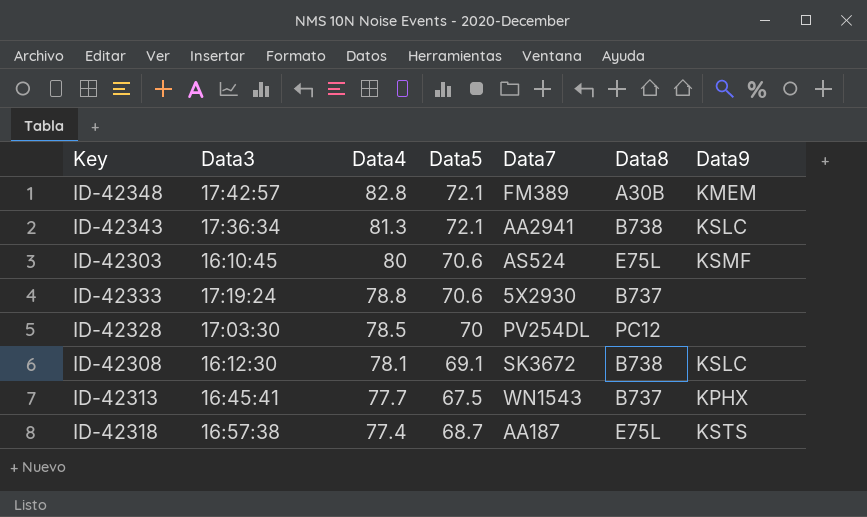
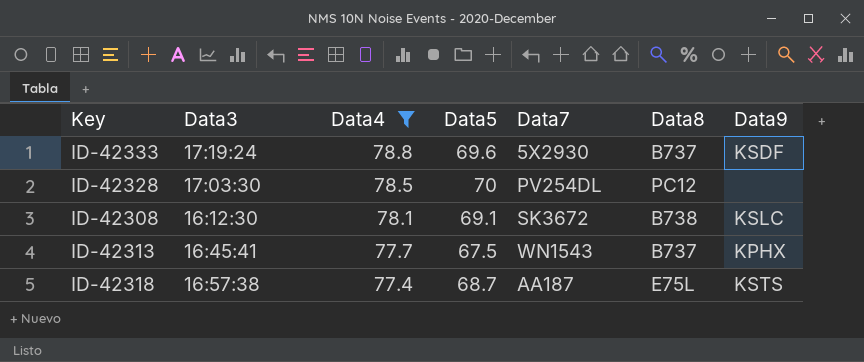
filter: none -> Data4 <= 78.8
ID-42333 | Data5: 70.6 -> 69.6
ID-42333 | Data9: none -> KSDF

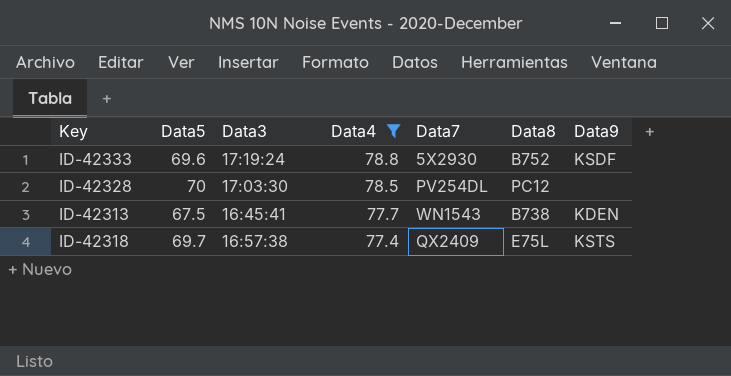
column Data5 | position: 4 -> 2
row ID-42308: 16:12:30 | 78.1 | 69.1 | SK3672 | B738 | KSLC -> none
ID-42333 | Data8: B737 -> B752
ID-42313 | Data8: B737 -> B738
ID-42313 | Data9: KPHX -> KDEN
ID-42318 | Data5: 68.7 -> 69.7
ID-42318 | Data7: AA187 -> QX2409

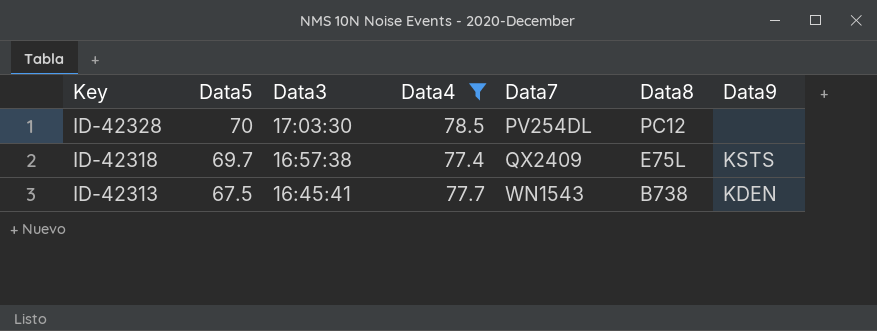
row order: Data4 descending -> Key descending
row ID-42333: 69.6 | 17:19:24 | 78.8 | 5X2930 | B752 | KSDF -> none

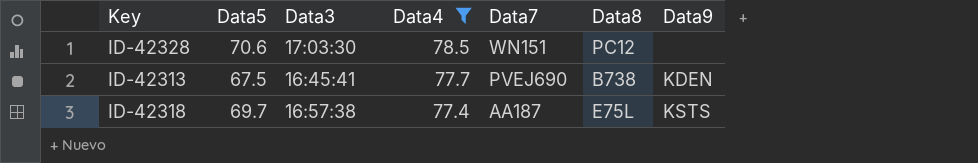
row order: Key descending -> Data4 descending
ID-42328 | Data5: 70 -> 70.6
ID-42328 | Data7: PV254DL -> WN151
ID-42313 | Data7: WN1543 -> PVEJ690
ID-42318 | Data7: QX2409 -> AA187

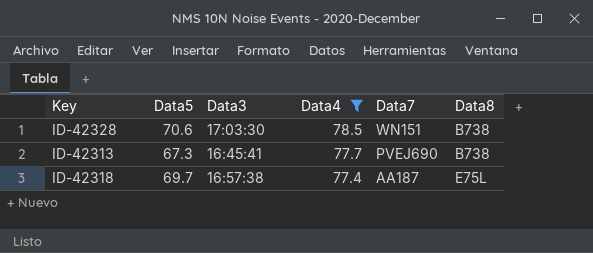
column Data9 | position: 7 -> none
ID-42328 | Data8: PC12 -> B738
ID-42313 | Data5: 67.5 -> 67.3

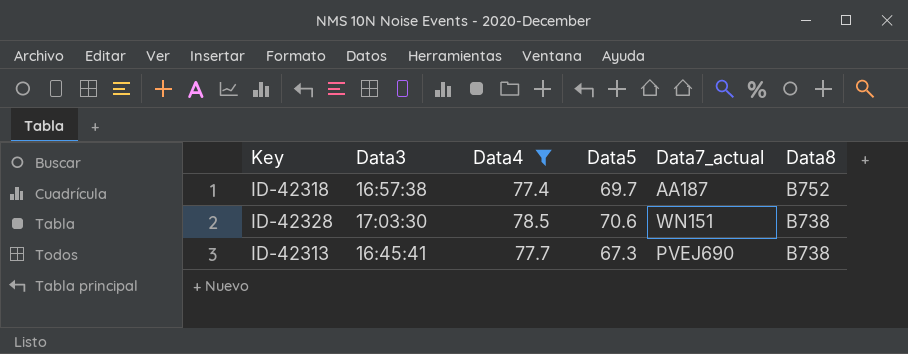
row order: Data4 descending -> Data8 descending
column Data5 | position: 2 -> 4
column name: Data7 -> Data7_actual
ID-42318 | Data8: E75L -> B752

